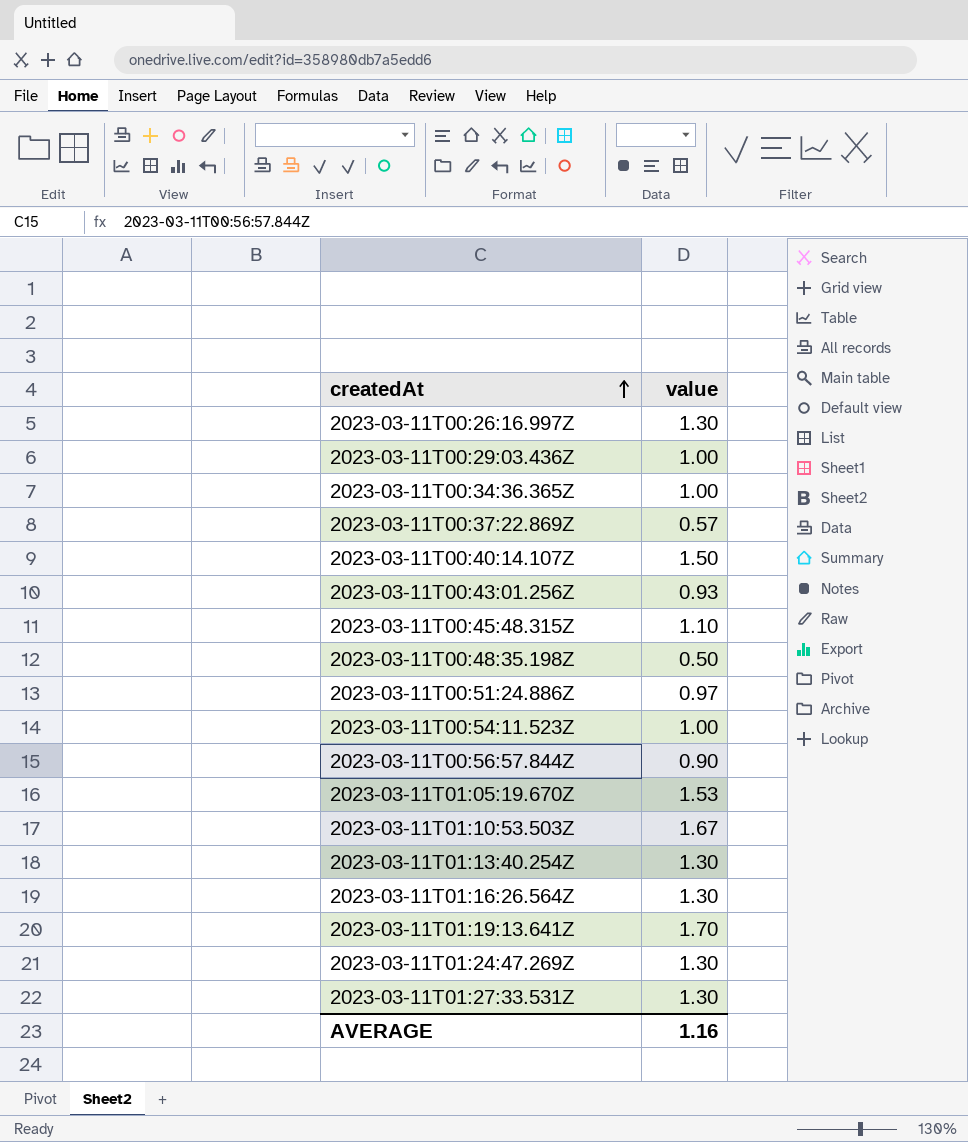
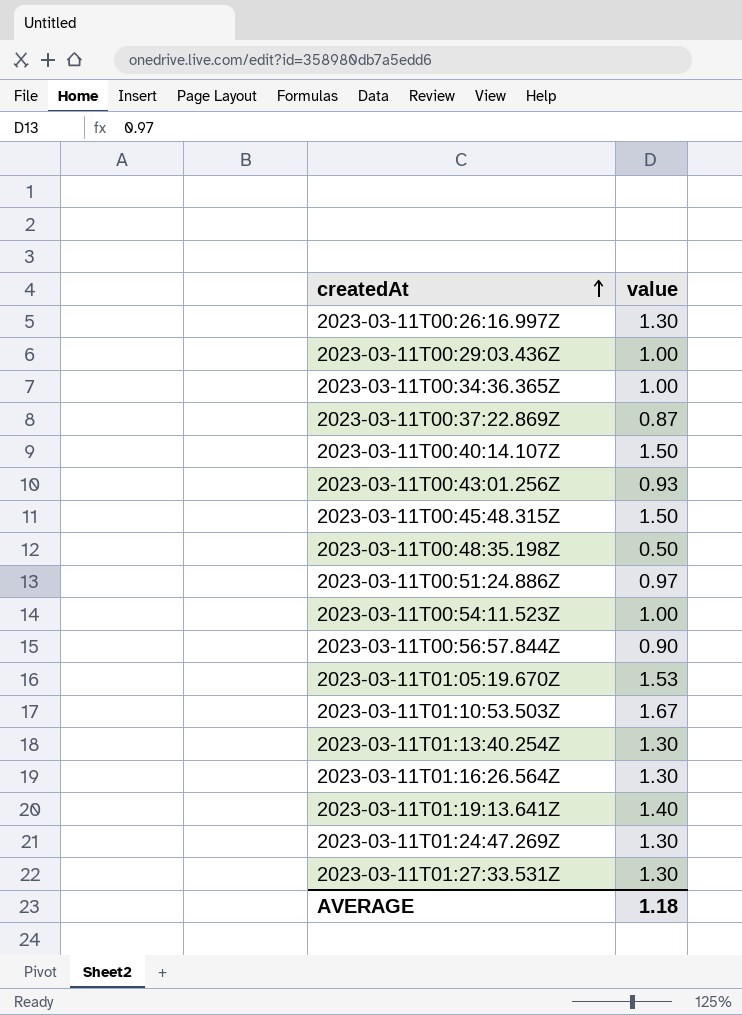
2023-03-11T00:37:22.869Z | value: 0.57 -> 0.87
2023-03-11T00:45:48.315Z | value: 1.10 -> 1.50
2023-03-11T01:19:13.641Z | value: 1.70 -> 1.40
AVERAGE | value: 1.16 -> 1.18

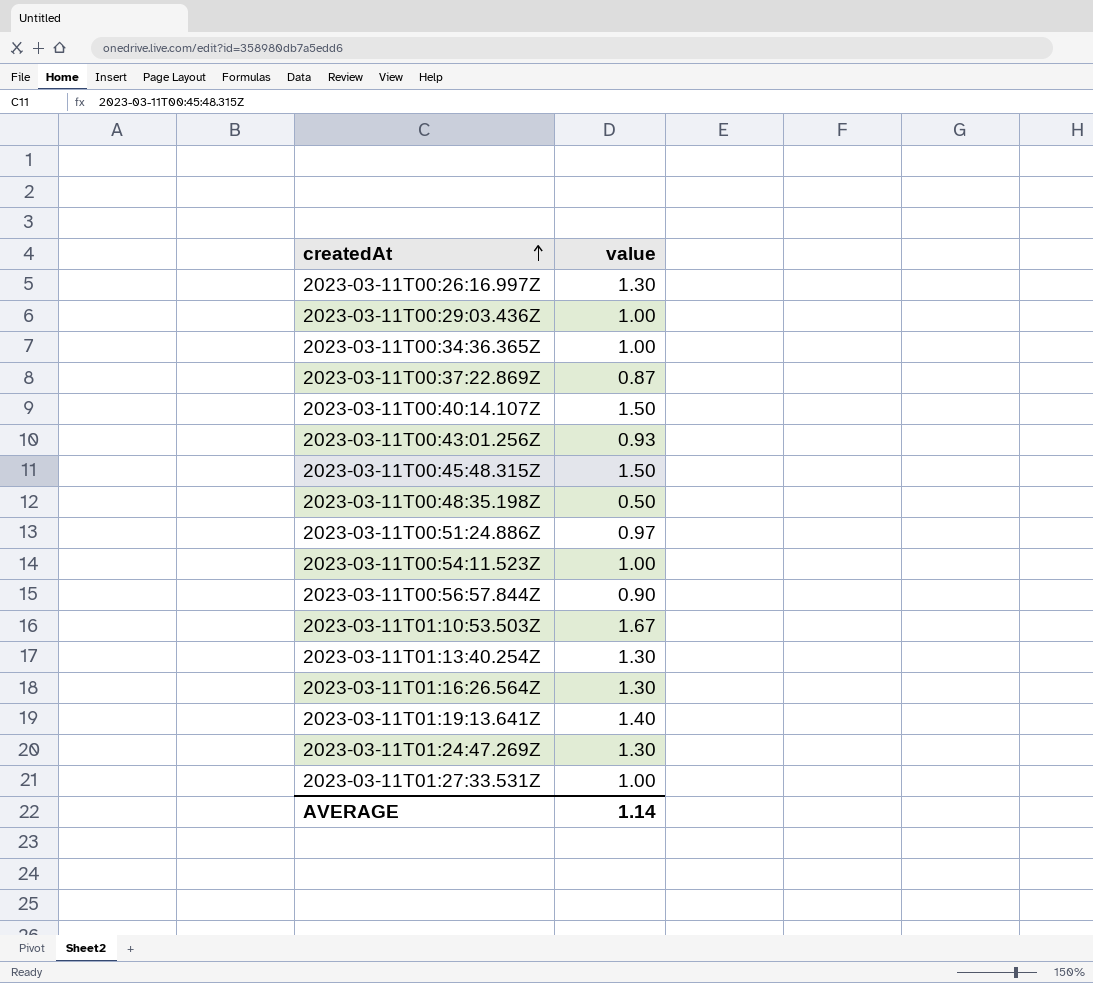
row 2023-03-11T01:05:19.670Z: 1.53 -> none
2023-03-11T01:27:33.531Z | value: 1.30 -> 1.00
AVERAGE | value: 1.18 -> 1.14

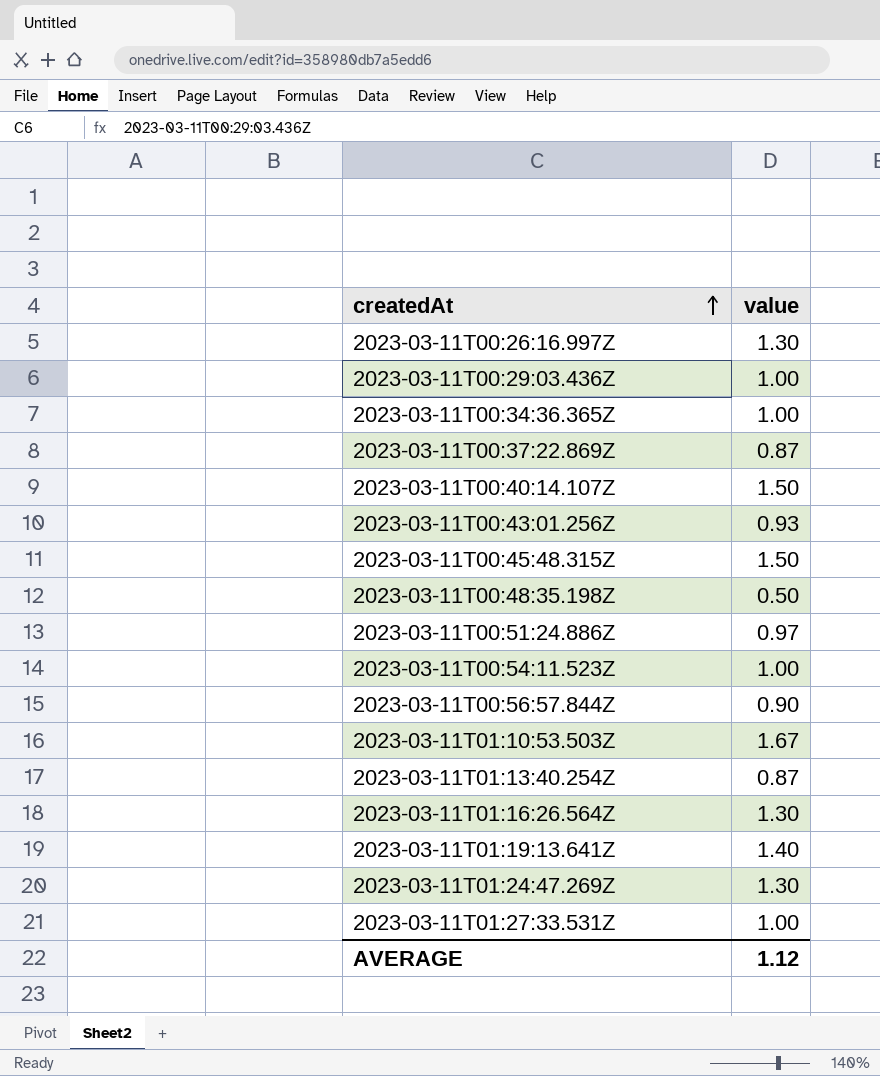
2023-03-11T01:13:40.254Z | value: 1.30 -> 0.87
AVERAGE | value: 1.14 -> 1.12

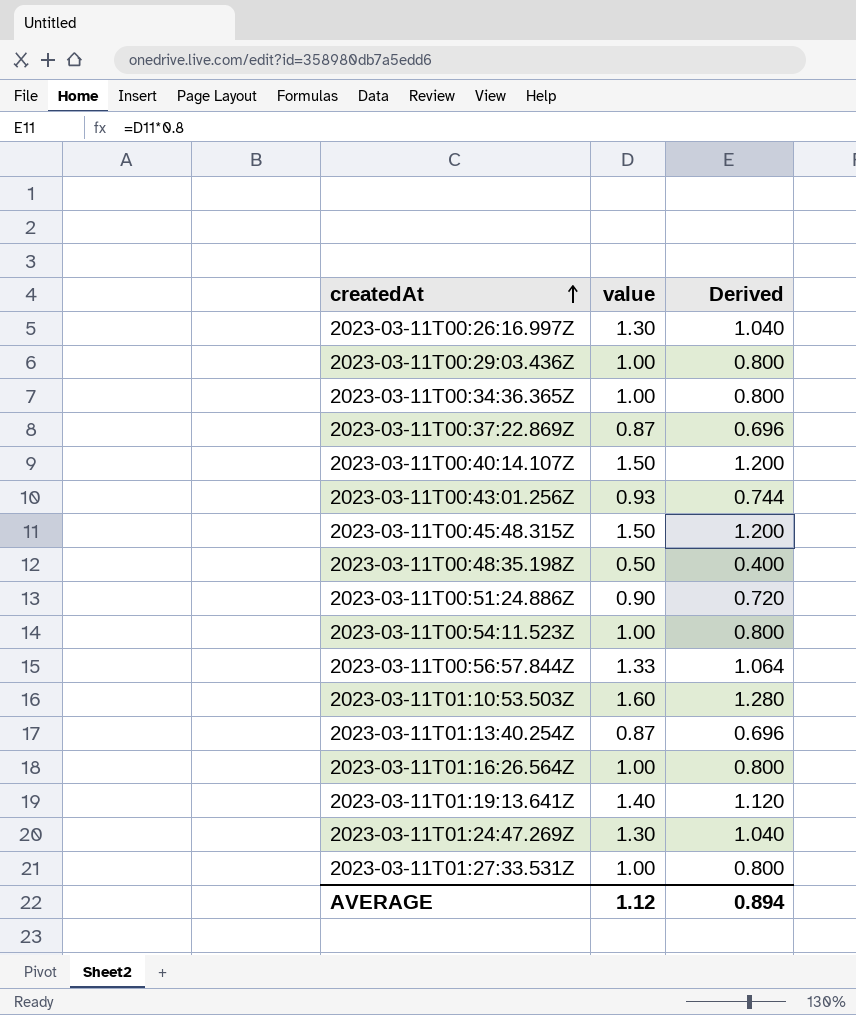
column Derived | formula: none -> [value] * 0.8
2023-03-11T00:51:24.886Z | value: 0.97 -> 0.90
2023-03-11T00:56:57.844Z | value: 0.90 -> 1.33
2023-03-11T01:10:53.503Z | value: 1.67 -> 1.60
2023-03-11T01:16:26.564Z | value: 1.30 -> 1.00

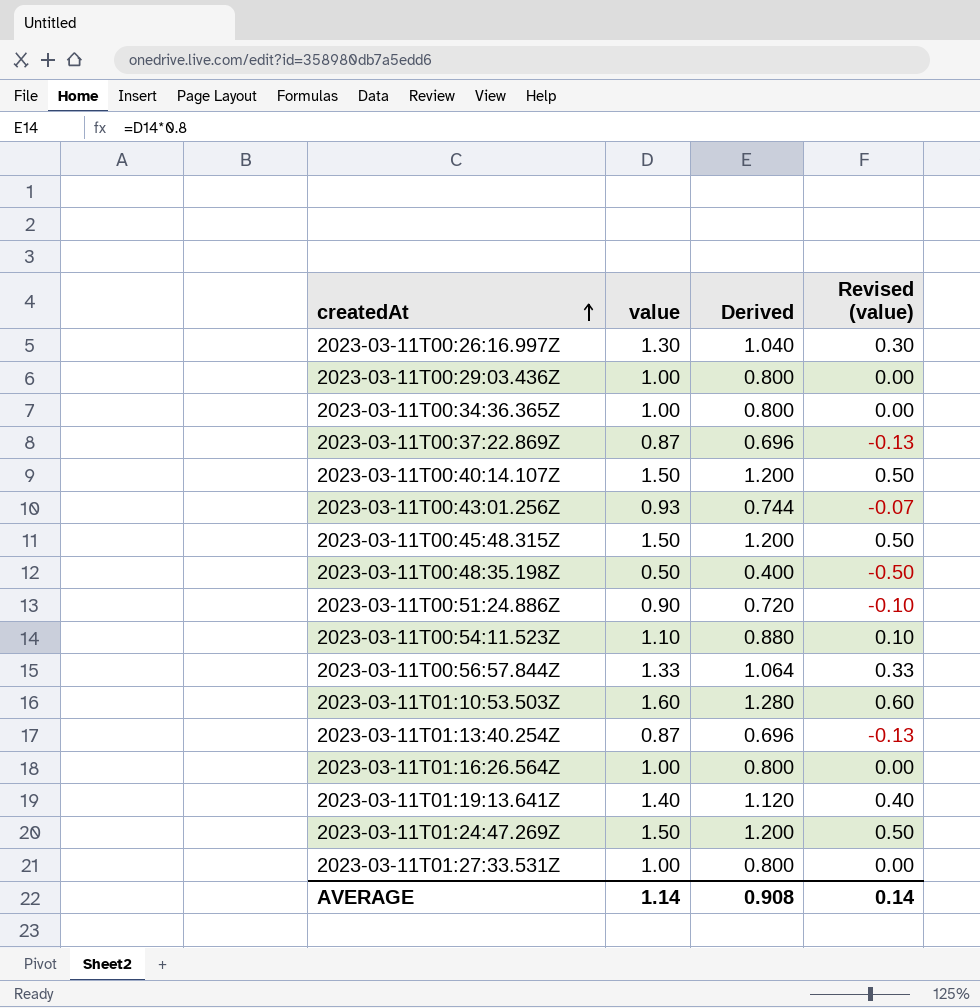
column Revised (value) | formula: none -> [value] - 1
2023-03-11T00:54:11.523Z | value: 1.00 -> 1.10
2023-03-11T00:54:11.523Z | Derived: 0.800 -> 0.880
2023-03-11T01:24:47.269Z | value: 1.30 -> 1.50
2023-03-11T01:24:47.269Z | Derived: 1.040 -> 1.200
AVERAGE | value: 1.12 -> 1.14
AVERAGE | Derived: 0.894 -> 0.908

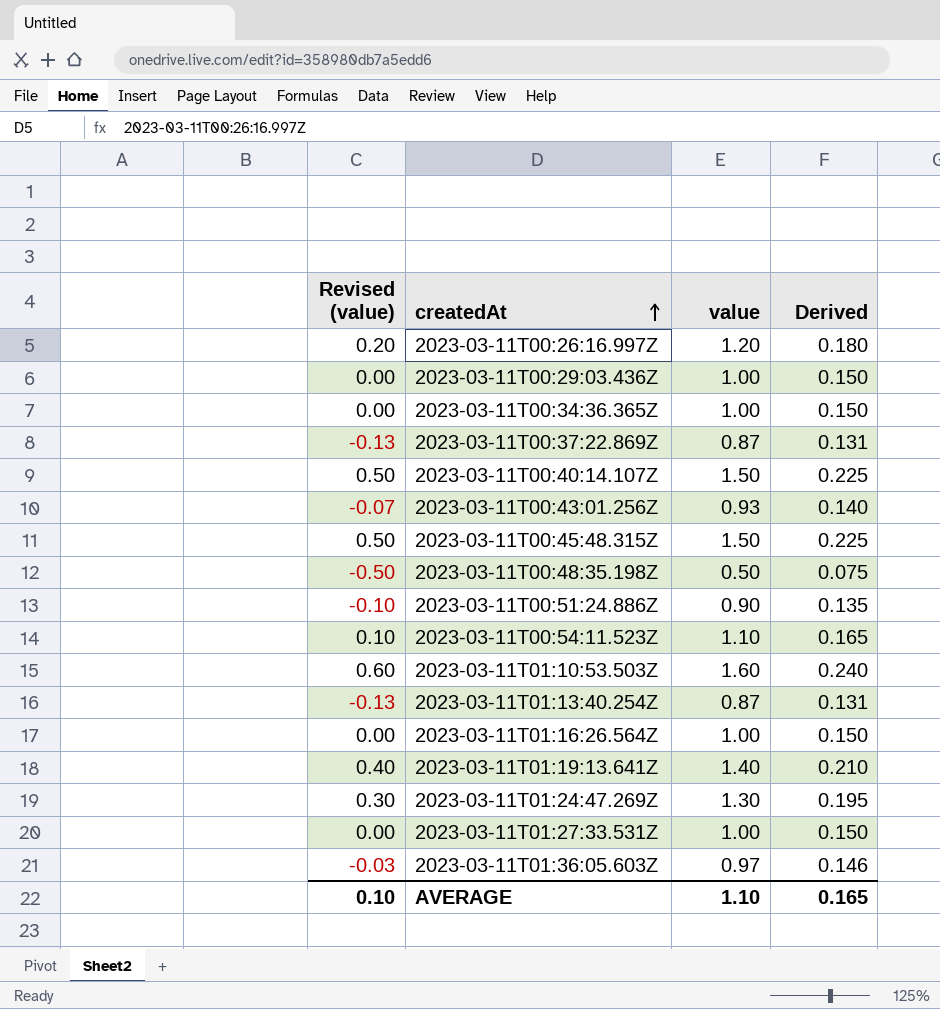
column Revised (value) | position: 4 -> 1
column Derived | formula: [value] * 0.8 -> [value] * 0.15
row 2023-03-11T00:56:57.844Z: 1.33 | 1.064 | 0.33 -> none
2023-03-11T00:26:16.997Z | Revised (value): 0.30 -> 0.20
2023-03-11T00:26:16.997Z | value: 1.30 -> 1.20
2023-03-11T01:24:47.269Z | Revised (value): 0.50 -> 0.30
2023-03-11T01:24:47.269Z | value: 1.50 -> 1.30
row 2023-03-11T01:36:05.603Z: none -> -0.03 | 0.97 | 0.146
AVERAGE | Revised (value): 0.14 -> 0.10
AVERAGE | value: 1.14 -> 1.10
AVERAGE | Derived: 0.908 -> 0.165

